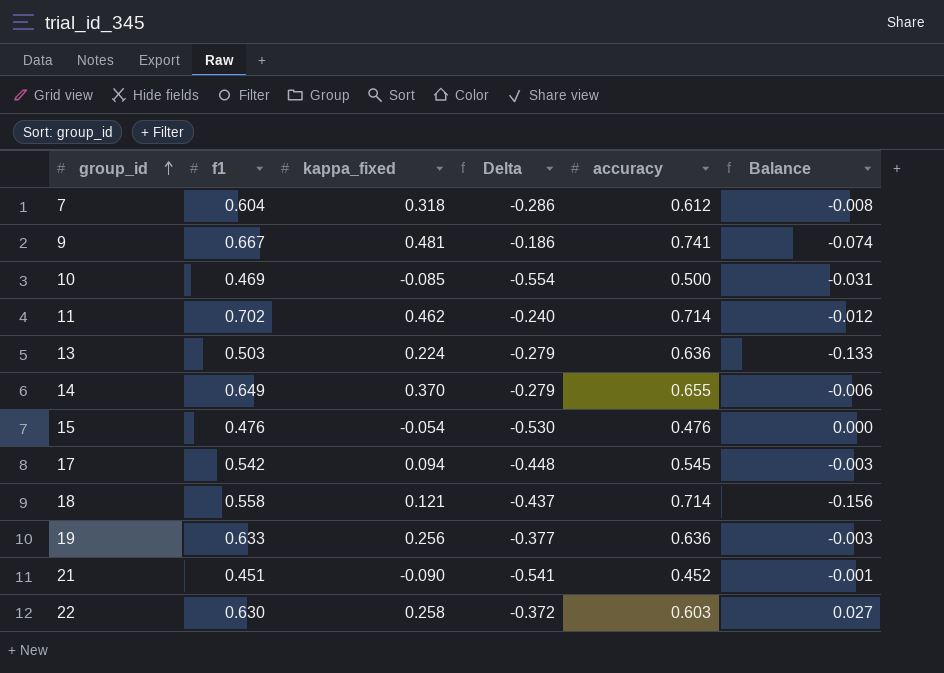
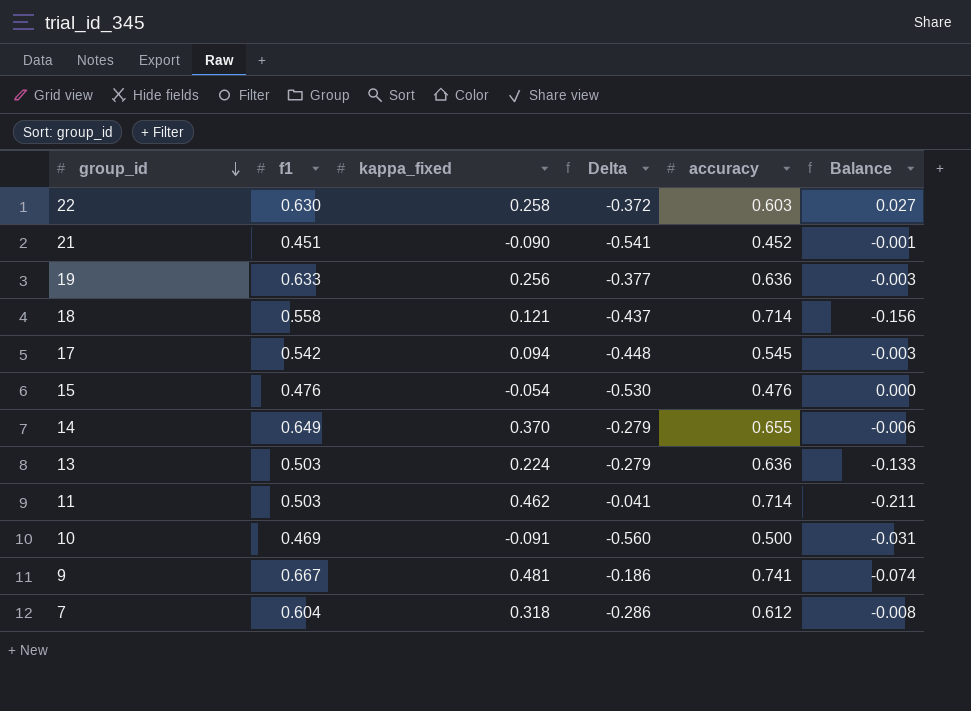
row order: group_id ascending -> group_id descending
11 | f1: 0.702 -> 0.503
11 | Delta: -0.240 -> -0.041
11 | Balance: -0.012 -> -0.211
10 | kappa_fixed: -0.085 -> -0.091
10 | Delta: -0.554 -> -0.560

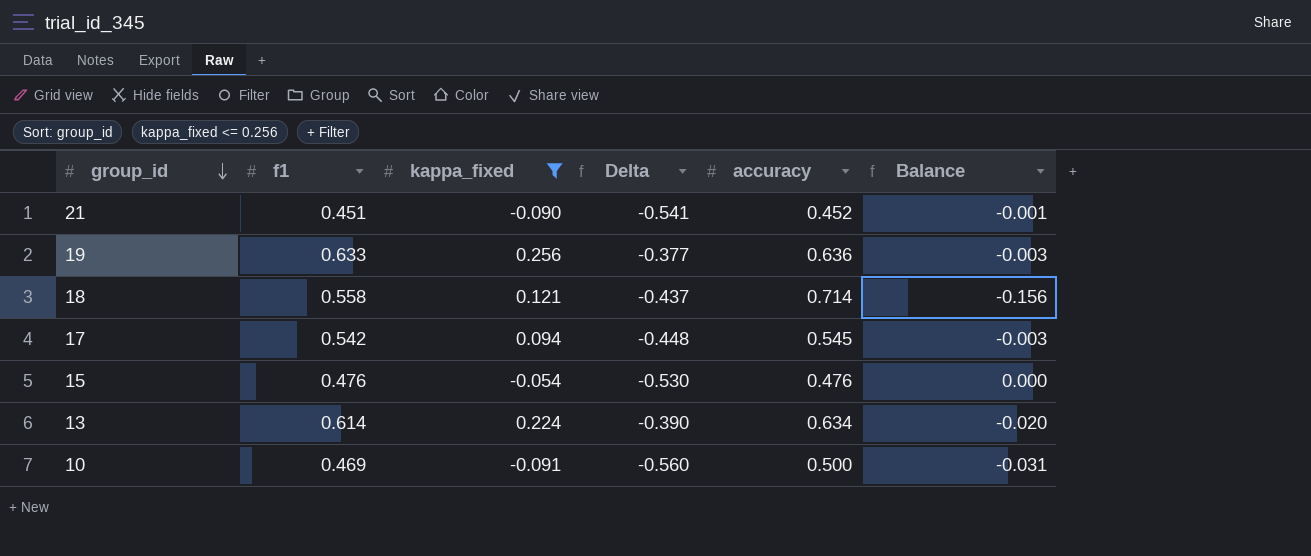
filter: none -> kappa_fixed <= 0.256
13 | f1: 0.503 -> 0.614
13 | Delta: -0.279 -> -0.390
13 | accuracy: 0.636 -> 0.634
13 | Balance: -0.133 -> -0.020

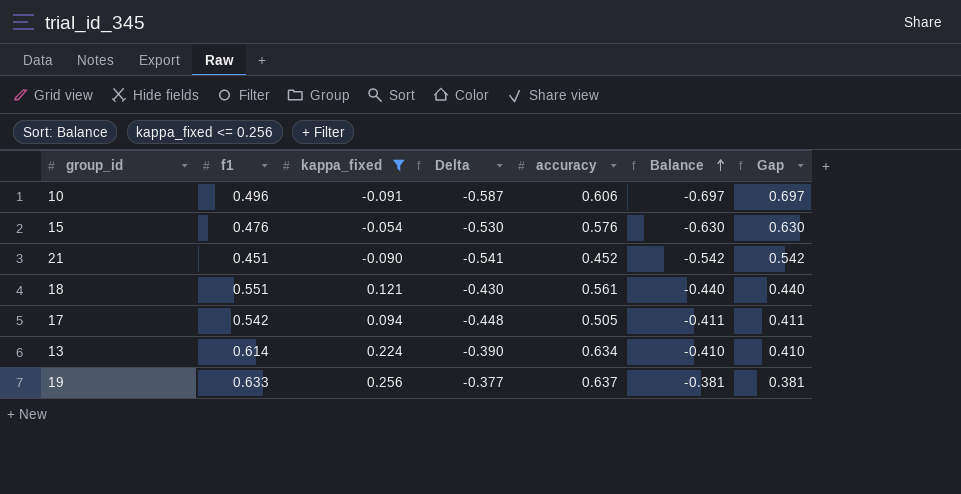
row order: group_id descending -> Balance ascending
column Balance | formula: [f1] - [accuracy] -> [kappa_fixed] - [accuracy]
column Gap | formula: none -> [accuracy] - [kappa_fixed]
10 | f1: 0.469 -> 0.496
10 | Delta: -0.560 -> -0.587
10 | accuracy: 0.500 -> 0.606
15 | accuracy: 0.476 -> 0.576
18 | f1: 0.558 -> 0.551
18 | Delta: -0.437 -> -0.430
18 | accuracy: 0.714 -> 0.561
17 | accuracy: 0.545 -> 0.505
19 | accuracy: 0.636 -> 0.637

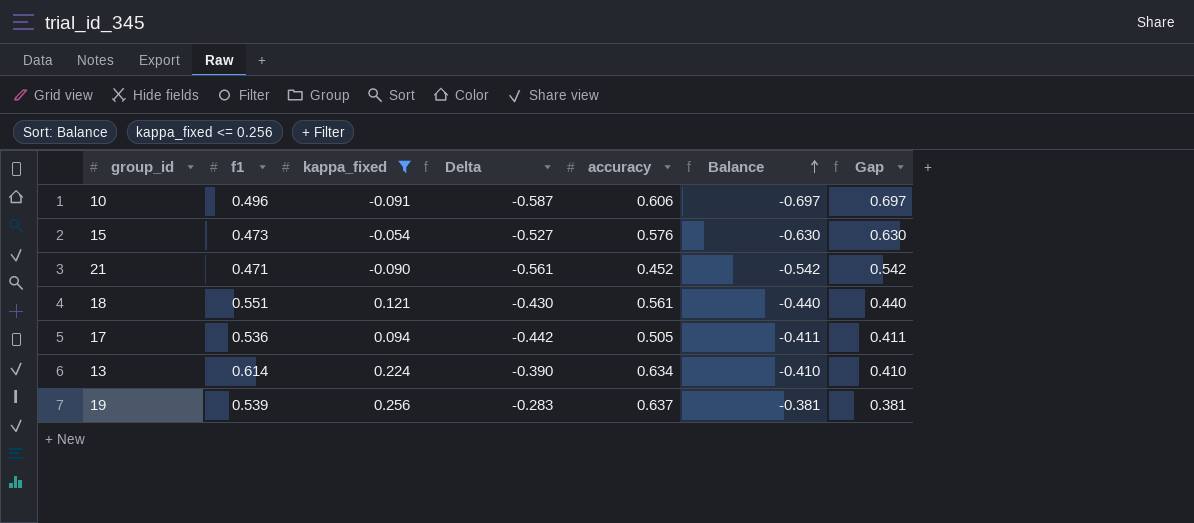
15 | f1: 0.476 -> 0.473
15 | Delta: -0.530 -> -0.527
21 | f1: 0.451 -> 0.471
21 | Delta: -0.541 -> -0.561
17 | f1: 0.542 -> 0.536
17 | Delta: -0.448 -> -0.442
19 | f1: 0.633 -> 0.539
19 | Delta: -0.377 -> -0.283

